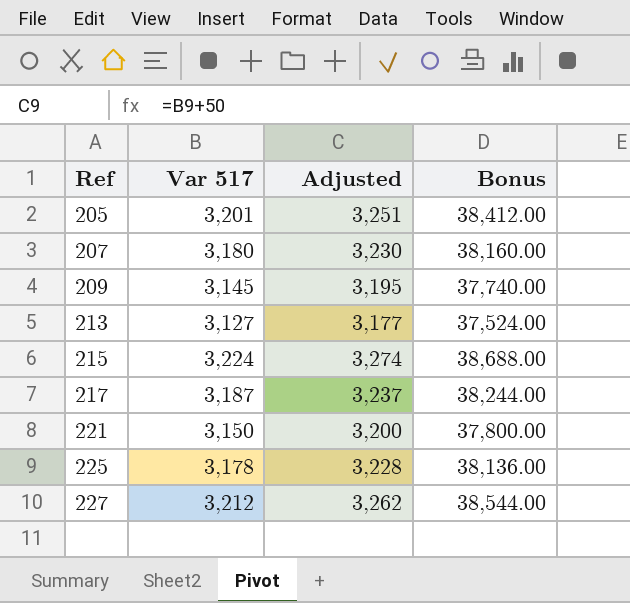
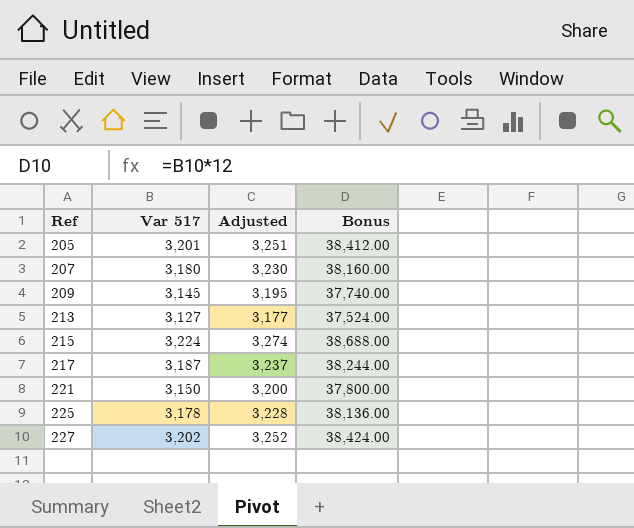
227 | Var 517: 3,212 -> 3,202
227 | Adjusted: 3,262 -> 3,252
227 | Bonus: 38,544.00 -> 38,424.00

